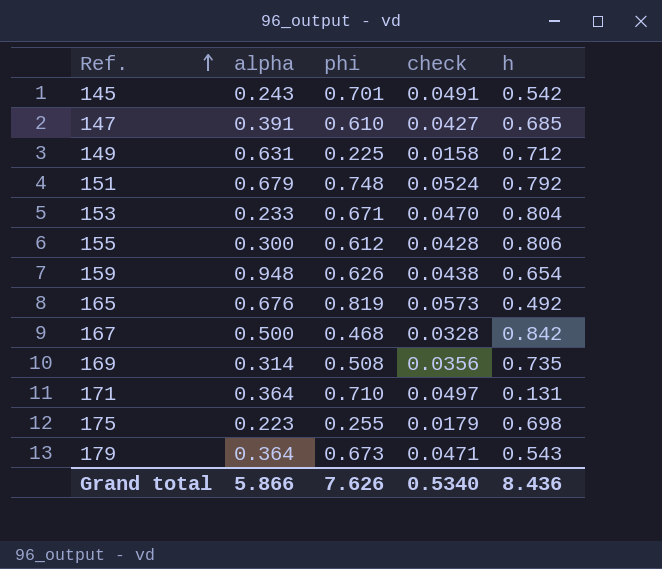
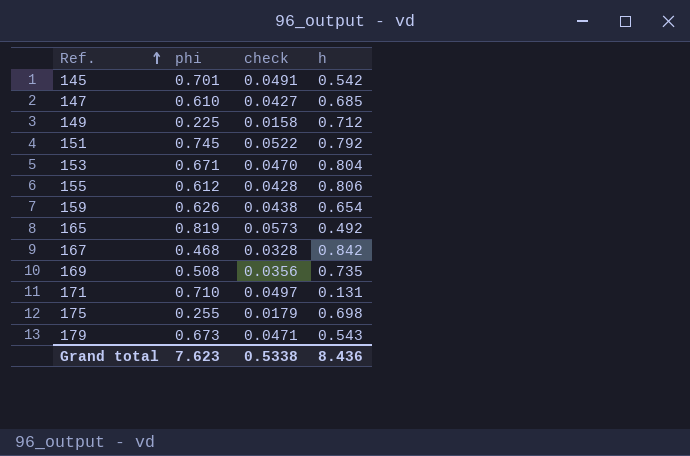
column alpha | position: 2 -> none
151 | phi: 0.748 -> 0.745
151 | check: 0.0524 -> 0.0522
Grand total | phi: 7.626 -> 7.623
Grand total | check: 0.5340 -> 0.5338

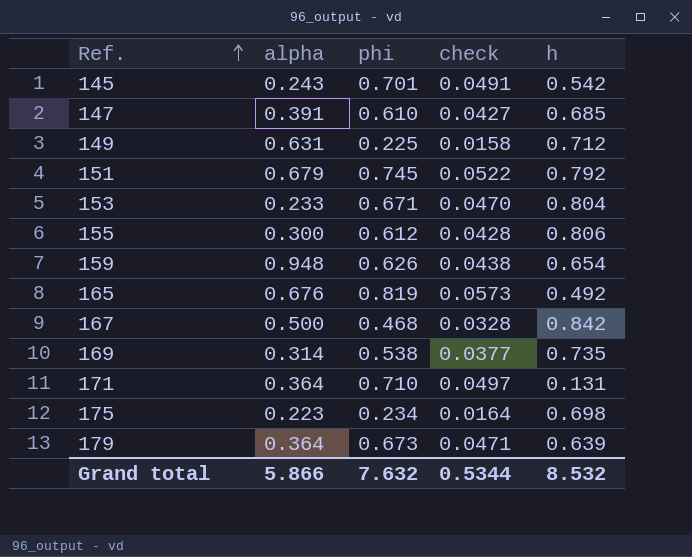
column alpha | position: none -> 2
169 | phi: 0.508 -> 0.538
169 | check: 0.0356 -> 0.0377
175 | phi: 0.255 -> 0.234
175 | check: 0.0179 -> 0.0164
179 | h: 0.543 -> 0.639
Grand total | phi: 7.623 -> 7.632
Grand total | check: 0.5338 -> 0.5344
Grand total | h: 8.436 -> 8.532

